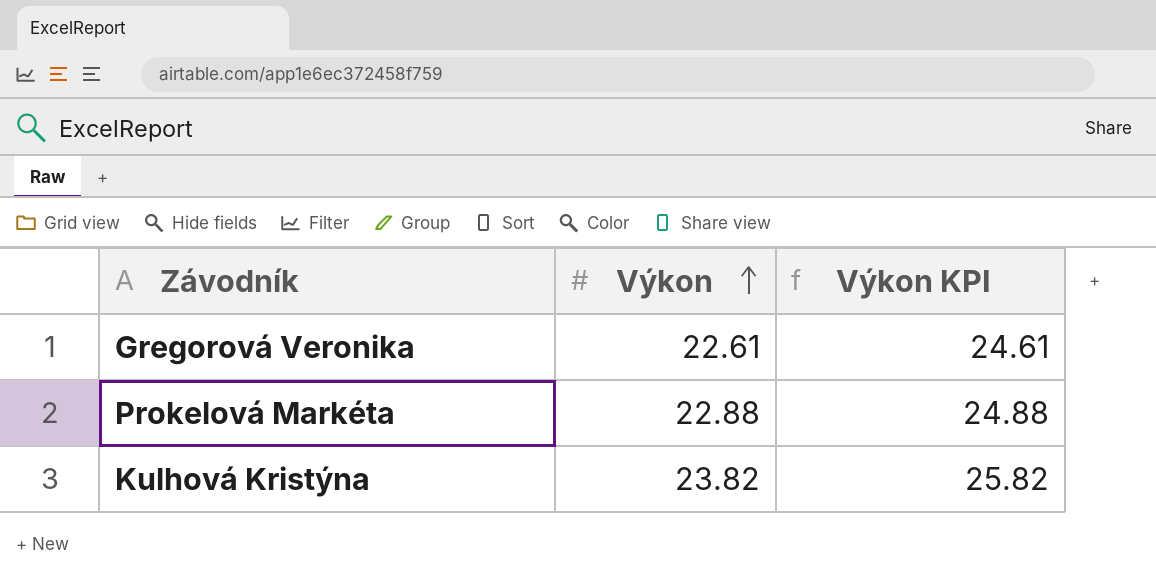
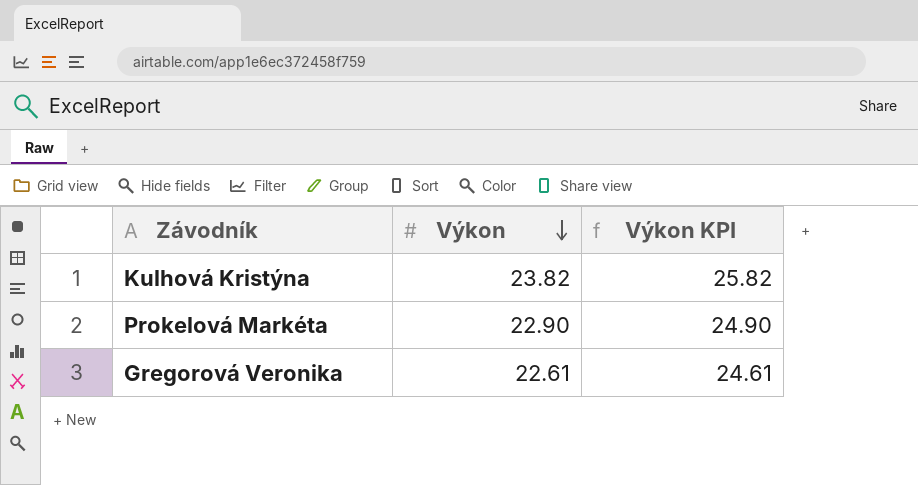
row order: Výkon ascending -> Výkon descending
Prokelová Markéta | Výkon: 22.88 -> 22.90
Prokelová Markéta | Výkon KPI: 24.88 -> 24.90

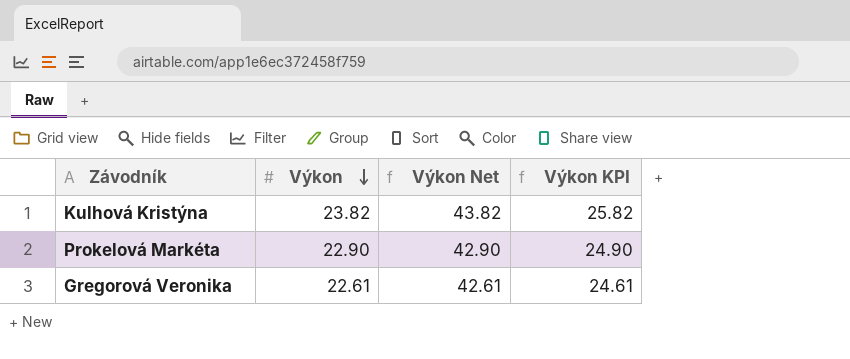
column Výkon Net | formula: none -> [Výkon] + 20

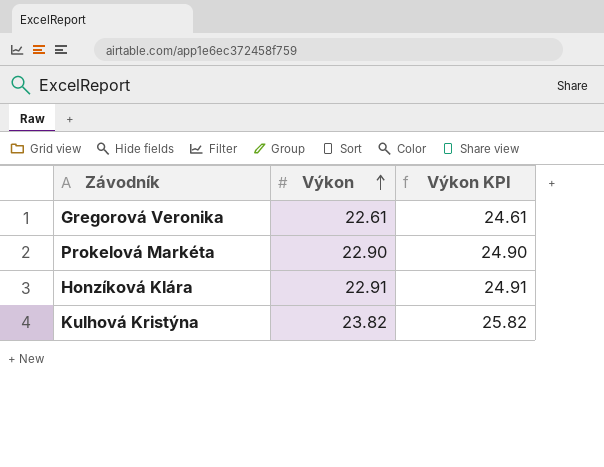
row order: Výkon descending -> Výkon ascending
column Výkon Net | formula: [Výkon] + 20 -> none
row Honzíková Klára: none -> 22.91 | 24.91

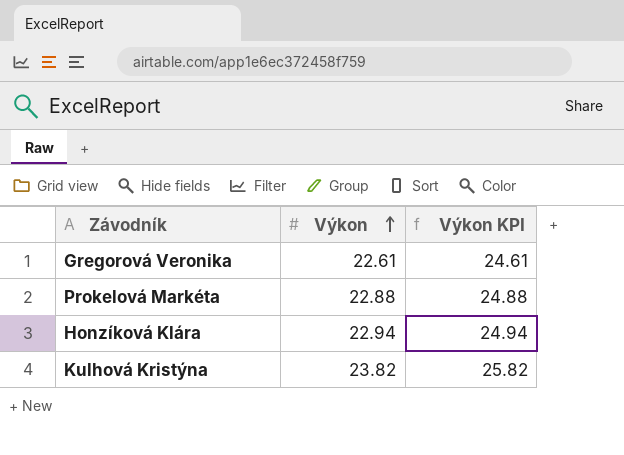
Prokelová Markéta | Výkon: 22.90 -> 22.88
Prokelová Markéta | Výkon KPI: 24.90 -> 24.88
Honzíková Klára | Výkon: 22.91 -> 22.94
Honzíková Klára | Výkon KPI: 24.91 -> 24.94

